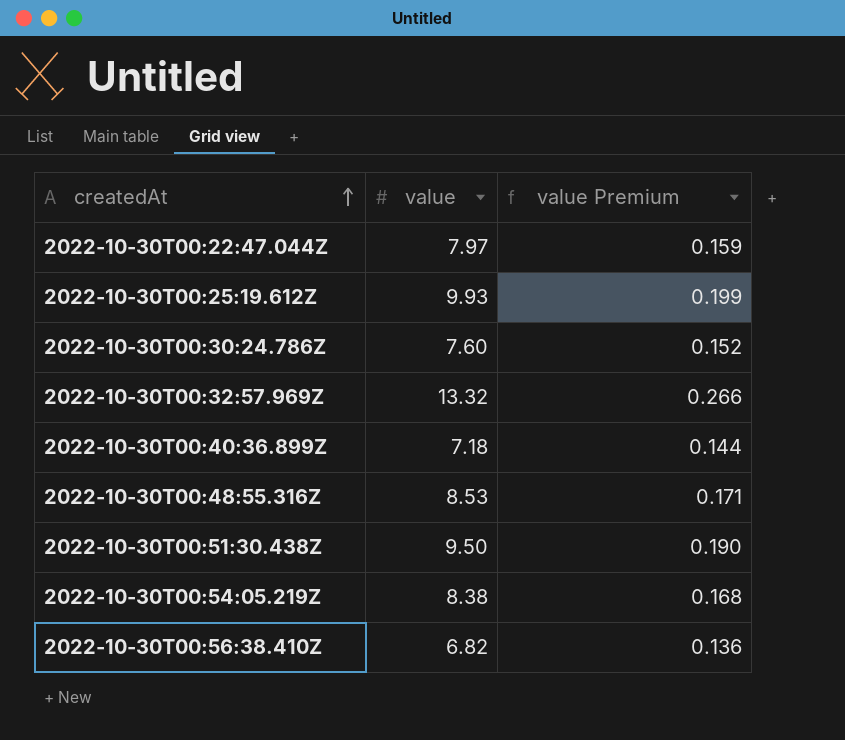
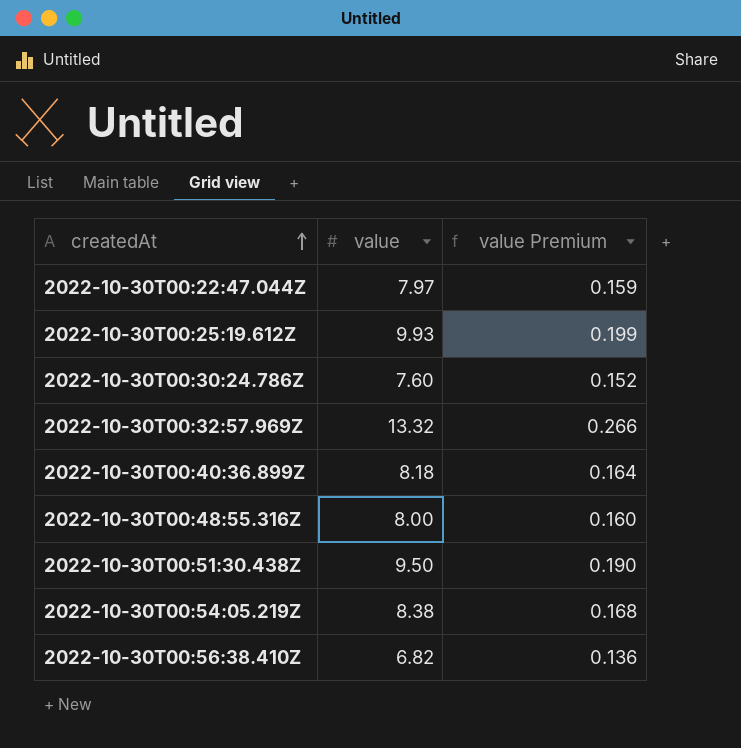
2022-10-30T00:40:36.899Z | value: 7.18 -> 8.18
2022-10-30T00:40:36.899Z | value Premium: 0.144 -> 0.164
2022-10-30T00:48:55.316Z | value: 8.53 -> 8.00
2022-10-30T00:48:55.316Z | value Premium: 0.171 -> 0.160

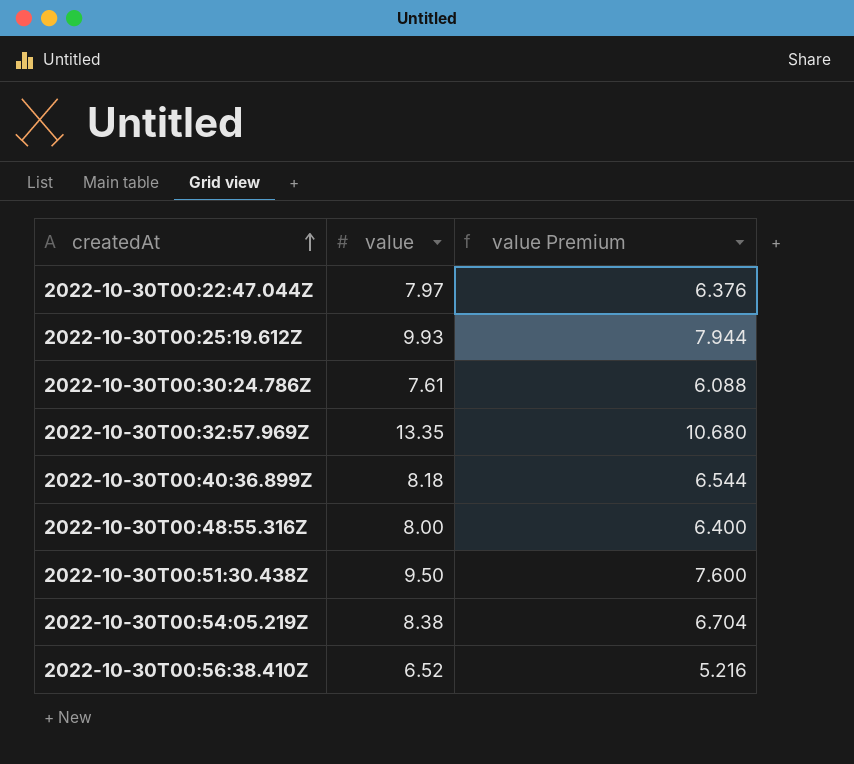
column value Premium | formula: [value] * 0.02 -> [value] * 0.8
2022-10-30T00:30:24.786Z | value: 7.60 -> 7.61
2022-10-30T00:32:57.969Z | value: 13.32 -> 13.35
2022-10-30T00:56:38.410Z | value: 6.82 -> 6.52

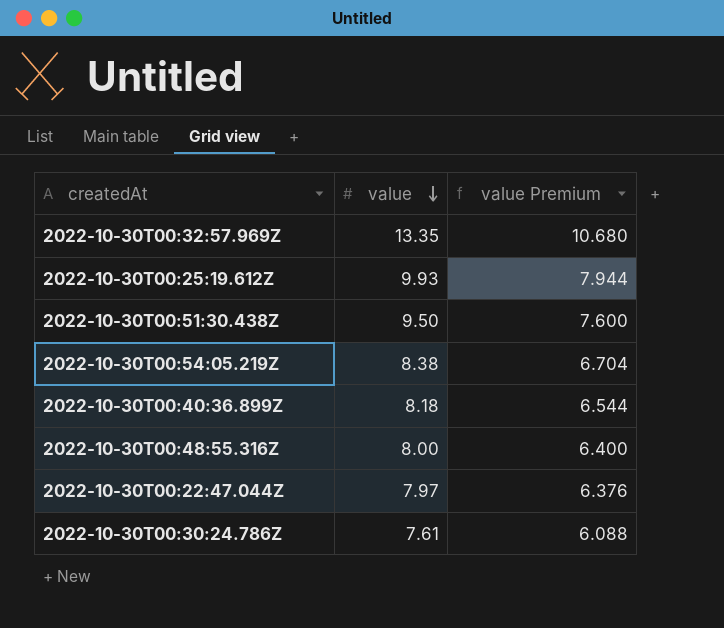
row order: createdAt ascending -> value descending
row 2022-10-30T00:56:38.410Z: 6.52 | 5.216 -> none

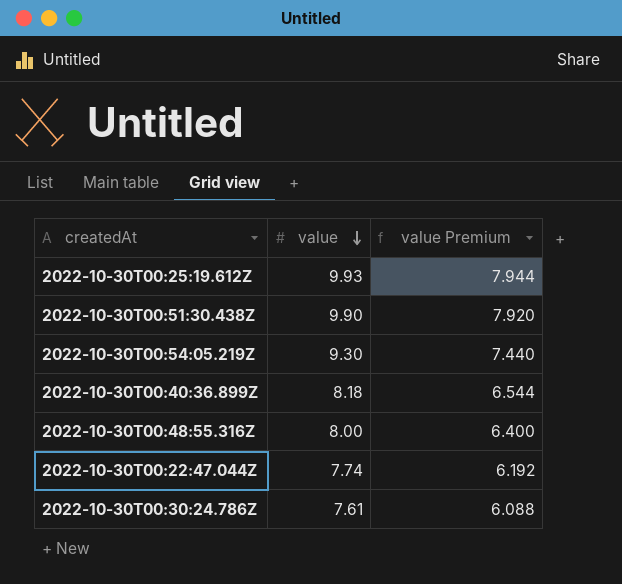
row 2022-10-30T00:32:57.969Z: 13.35 | 10.680 -> none
2022-10-30T00:51:30.438Z | value: 9.50 -> 9.90
2022-10-30T00:51:30.438Z | value Premium: 7.600 -> 7.920
2022-10-30T00:54:05.219Z | value: 8.38 -> 9.30
2022-10-30T00:54:05.219Z | value Premium: 6.704 -> 7.440
2022-10-30T00:22:47.044Z | value: 7.97 -> 7.74
2022-10-30T00:22:47.044Z | value Premium: 6.376 -> 6.192

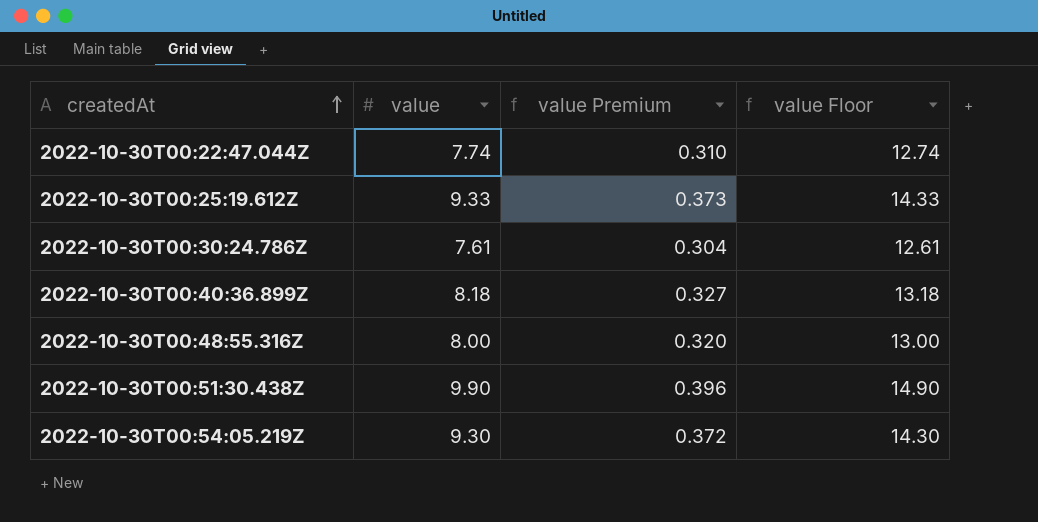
row order: value descending -> createdAt ascending
column value Premium | formula: [value] * 0.8 -> [value] * 0.04
column value Floor | formula: none -> [value] + 5
2022-10-30T00:25:19.612Z | value: 9.93 -> 9.33

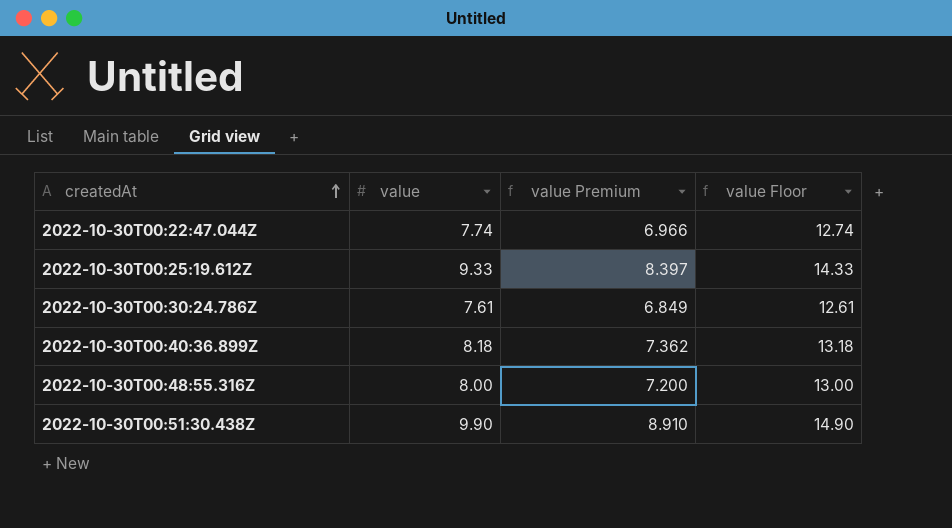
column value Premium | formula: [value] * 0.04 -> [value] * 0.9
row 2022-10-30T00:54:05.219Z: 9.30 | 0.372 | 14.30 -> none

